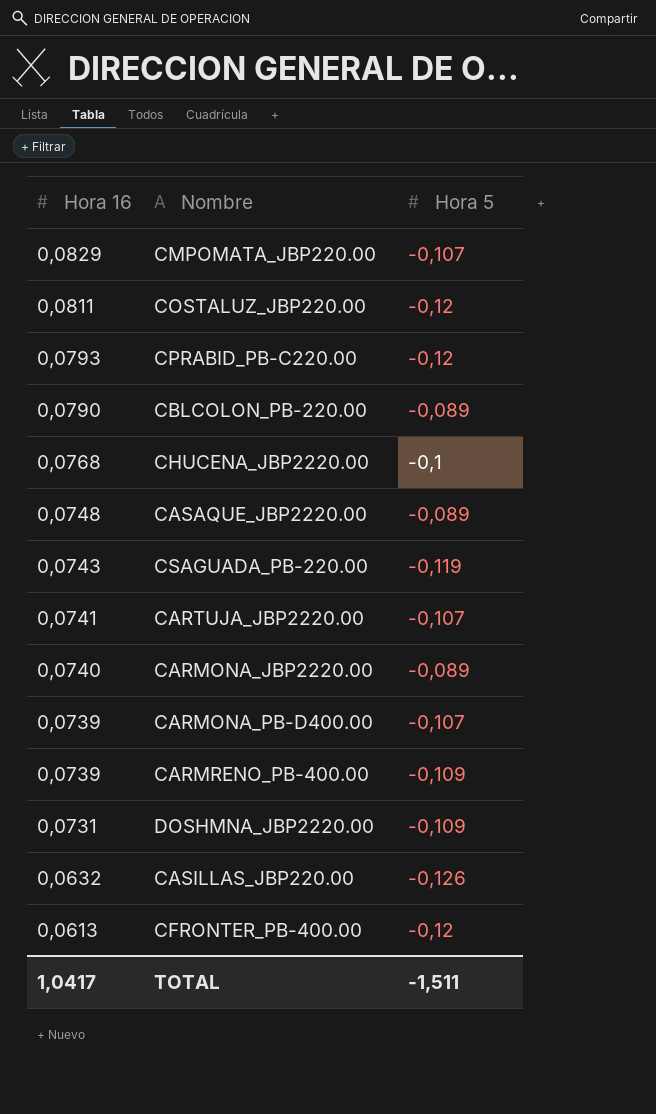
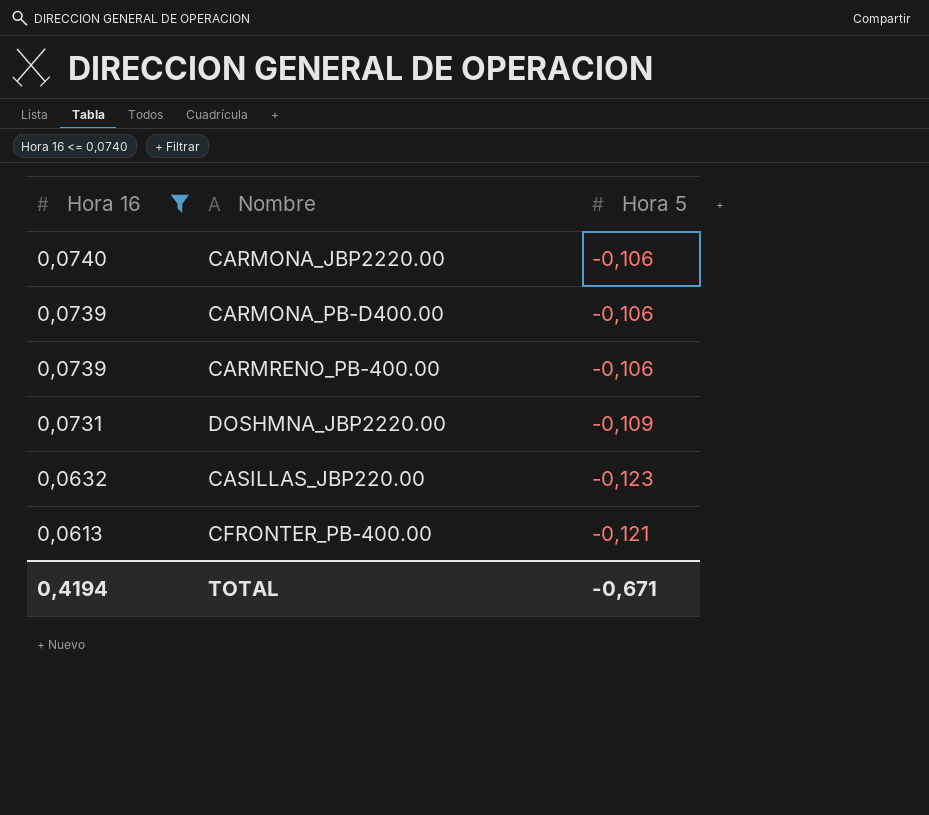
filter: none -> Hora 16 <= 0,0740
CARMONA_JBP2220.00 | Hora 5: -0,089 -> -0,106
CARMONA_PB-D400.00 | Hora 5: -0,107 -> -0,106
CARMRENO_PB-400.00 | Hora 5: -0,109 -> -0,106
CASILLAS_JBP220.00 | Hora 5: -0,126 -> -0,123
CFRONTER_PB-400.00 | Hora 5: -0,12 -> -0,121
TOTAL | Hora 16: 1,0417 -> 0,4194
TOTAL | Hora 5: -1,511 -> -0,671

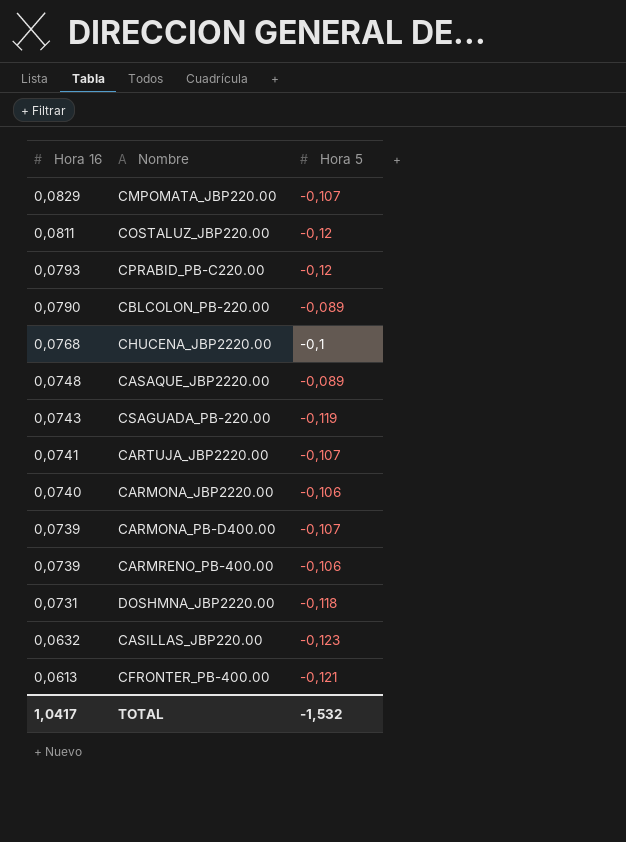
filter: Hora 16 <= 0,0740 -> none
CARMONA_PB-D400.00 | Hora 5: -0,106 -> -0,107
DOSHMNA_JBP2220.00 | Hora 5: -0,109 -> -0,118
TOTAL | Hora 16: 0,4194 -> 1,0417
TOTAL | Hora 5: -0,671 -> -1,532

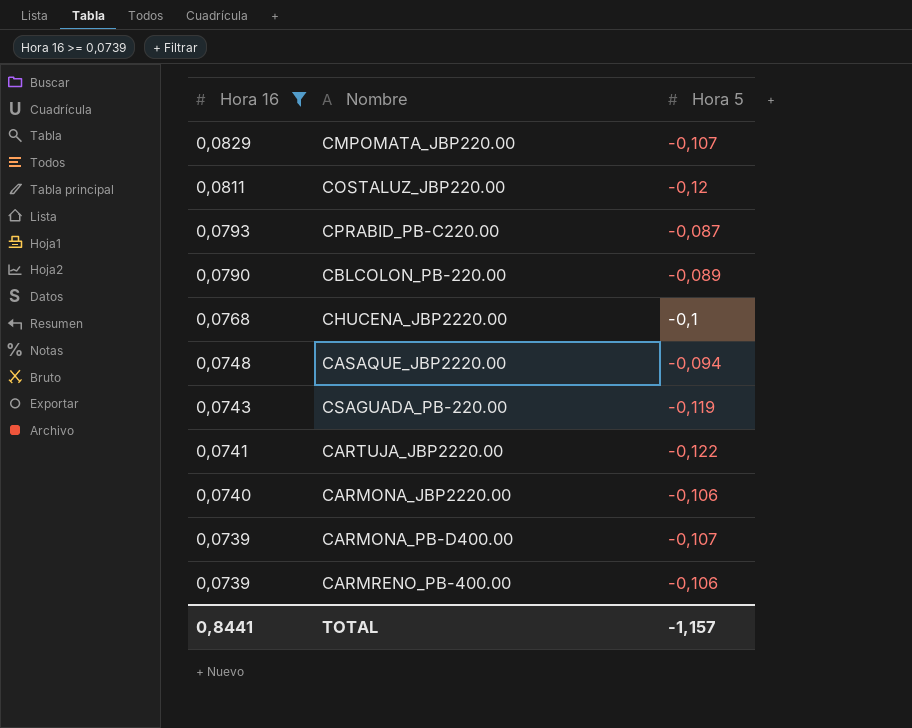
filter: none -> Hora 16 >= 0,0739
CPRABID_PB-C220.00 | Hora 5: -0,12 -> -0,087
CASAQUE_JBP2220.00 | Hora 5: -0,089 -> -0,094
CARTUJA_JBP2220.00 | Hora 5: -0,107 -> -0,122
TOTAL | Hora 16: 1,0417 -> 0,8441
TOTAL | Hora 5: -1,532 -> -1,157

